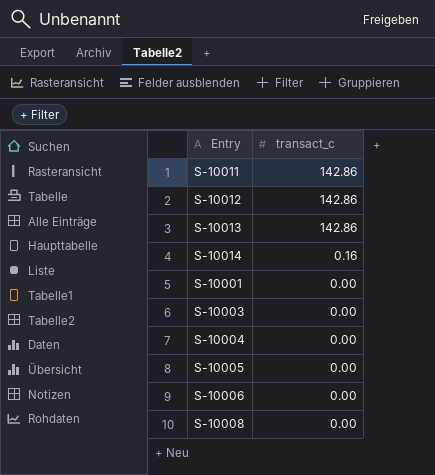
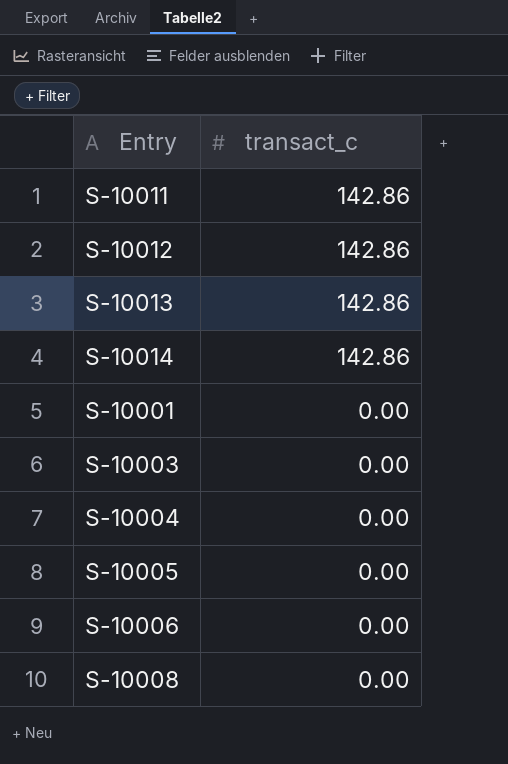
S-10014 | transact_c: 0.16 -> 142.86

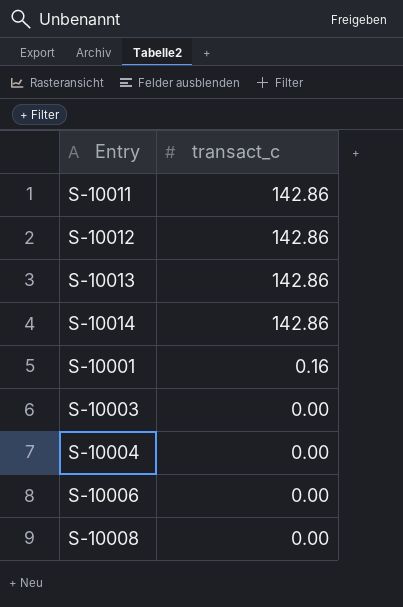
row S-10005: 0.00 -> none
S-10001 | transact_c: 0.00 -> 0.16

